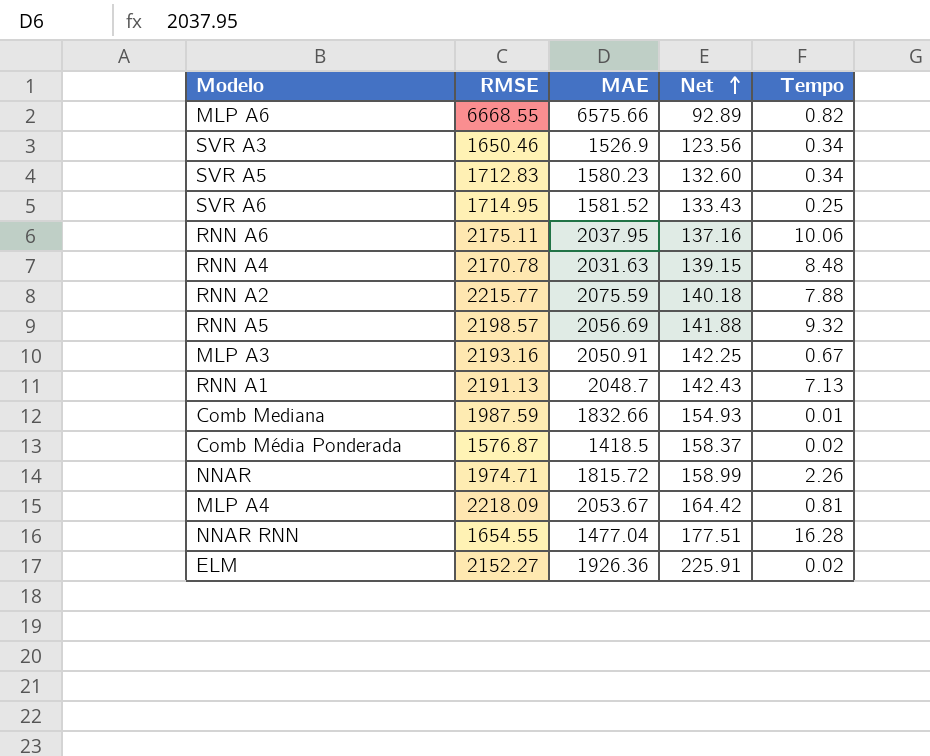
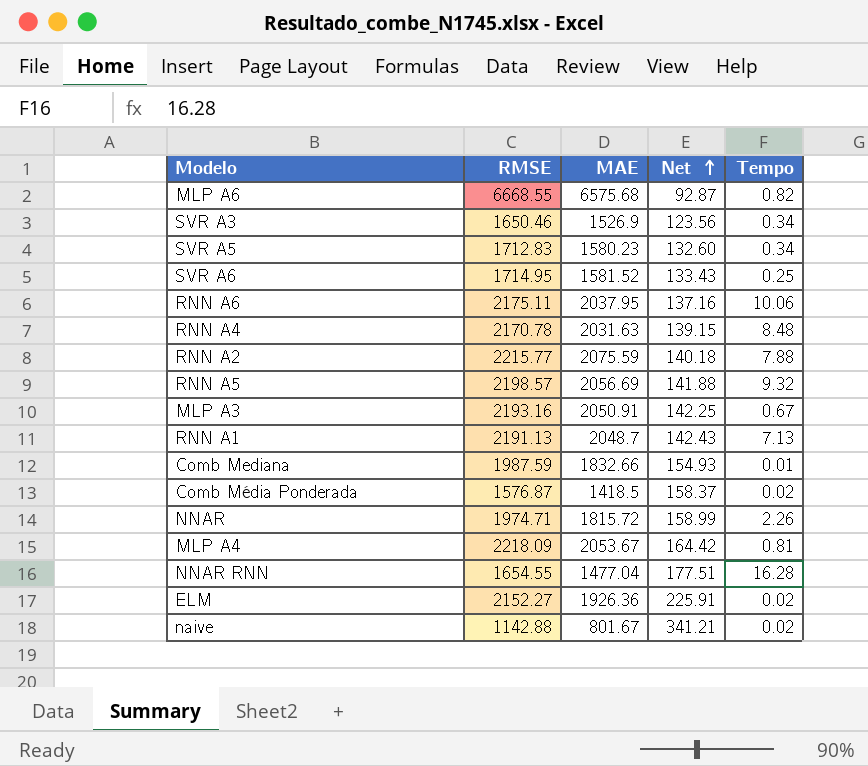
MLP A6 | MAE: 6575.66 -> 6575.68
MLP A6 | Net: 92.89 -> 92.87
row naive: none -> 1142.88 | 801.67 | 341.21 | 0.02

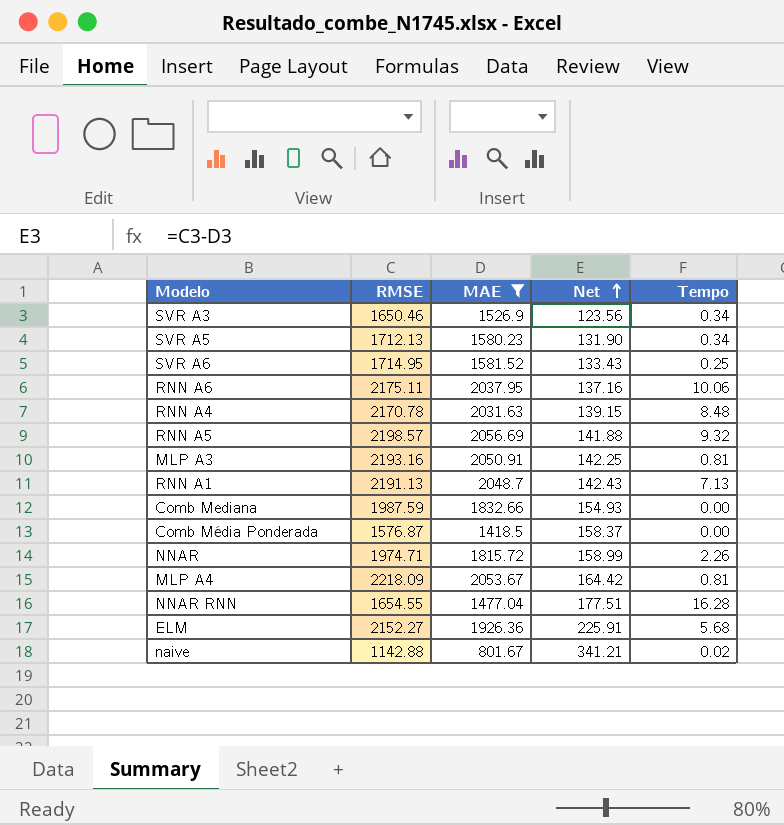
filter: none -> MAE <= 2056.69
SVR A5 | RMSE: 1712.83 -> 1712.13
SVR A5 | Net: 132.60 -> 131.90
MLP A3 | Tempo: 0.67 -> 0.81
Comb Mediana | Tempo: 0.01 -> 0.00
Comb Média Ponderada | Tempo: 0.02 -> 0.00
ELM | Tempo: 0.02 -> 5.68

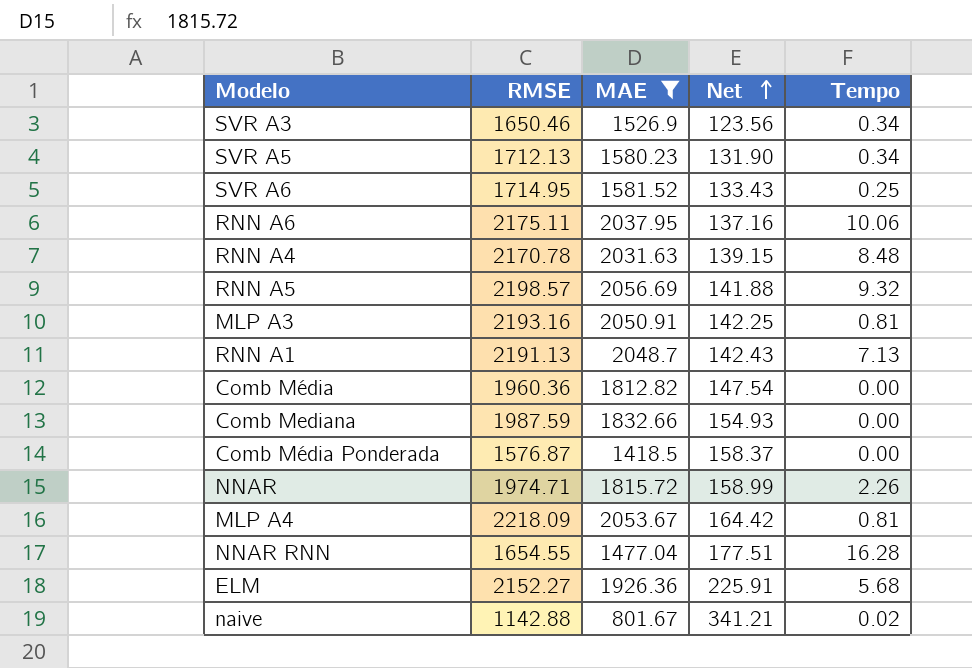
row Comb Média: none -> 1960.36 | 1812.82 | 147.54 | 0.00

